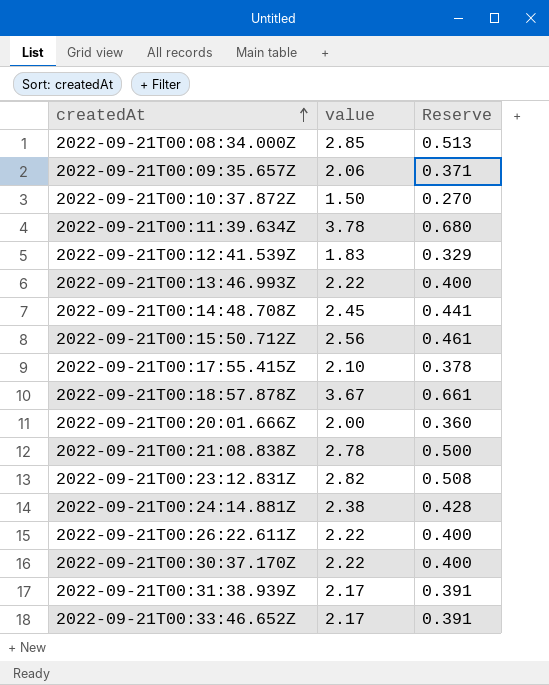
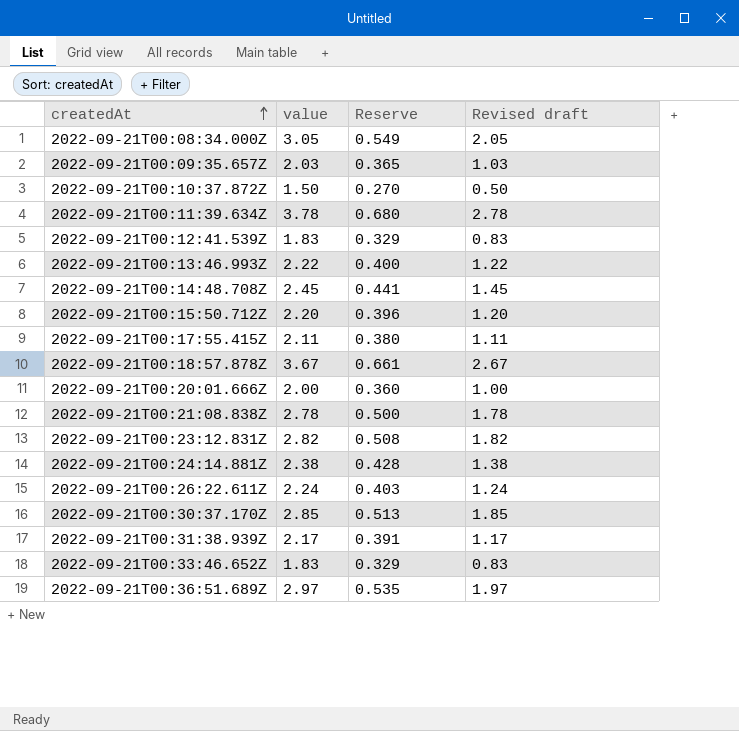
column Revised draft | formula: none -> [value] - 1
2022-09-21T00:08:34.000Z | value: 2.85 -> 3.05
2022-09-21T00:08:34.000Z | Reserve: 0.513 -> 0.549
2022-09-21T00:09:35.657Z | value: 2.06 -> 2.03
2022-09-21T00:09:35.657Z | Reserve: 0.371 -> 0.365
2022-09-21T00:15:50.712Z | value: 2.56 -> 2.20
2022-09-21T00:15:50.712Z | Reserve: 0.461 -> 0.396
2022-09-21T00:17:55.415Z | value: 2.10 -> 2.11
2022-09-21T00:17:55.415Z | Reserve: 0.378 -> 0.380
2022-09-21T00:26:22.611Z | value: 2.22 -> 2.24
2022-09-21T00:26:22.611Z | Reserve: 0.400 -> 0.403
2022-09-21T00:30:37.170Z | value: 2.22 -> 2.85
2022-09-21T00:30:37.170Z | Reserve: 0.400 -> 0.513
2022-09-21T00:33:46.652Z | value: 2.17 -> 1.83
2022-09-21T00:33:46.652Z | Reserve: 0.391 -> 0.329
row 2022-09-21T00:36:51.689Z: none -> 2.97 | 0.535 | 1.97

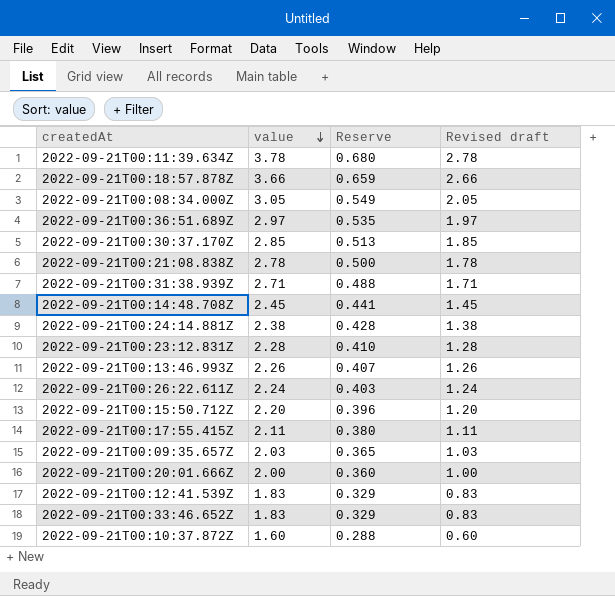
row order: createdAt ascending -> value descending
2022-09-21T00:18:57.878Z | value: 3.67 -> 3.66
2022-09-21T00:18:57.878Z | Reserve: 0.661 -> 0.659
2022-09-21T00:18:57.878Z | Revised draft: 2.67 -> 2.66
2022-09-21T00:31:38.939Z | value: 2.17 -> 2.71
2022-09-21T00:31:38.939Z | Reserve: 0.391 -> 0.488
2022-09-21T00:31:38.939Z | Revised draft: 1.17 -> 1.71
2022-09-21T00:23:12.831Z | value: 2.82 -> 2.28
2022-09-21T00:23:12.831Z | Reserve: 0.508 -> 0.410
2022-09-21T00:23:12.831Z | Revised draft: 1.82 -> 1.28
2022-09-21T00:13:46.993Z | value: 2.22 -> 2.26
2022-09-21T00:13:46.993Z | Reserve: 0.400 -> 0.407
2022-09-21T00:13:46.993Z | Revised draft: 1.22 -> 1.26
2022-09-21T00:10:37.872Z | value: 1.50 -> 1.60
2022-09-21T00:10:37.872Z | Reserve: 0.270 -> 0.288
2022-09-21T00:10:37.872Z | Revised draft: 0.50 -> 0.60

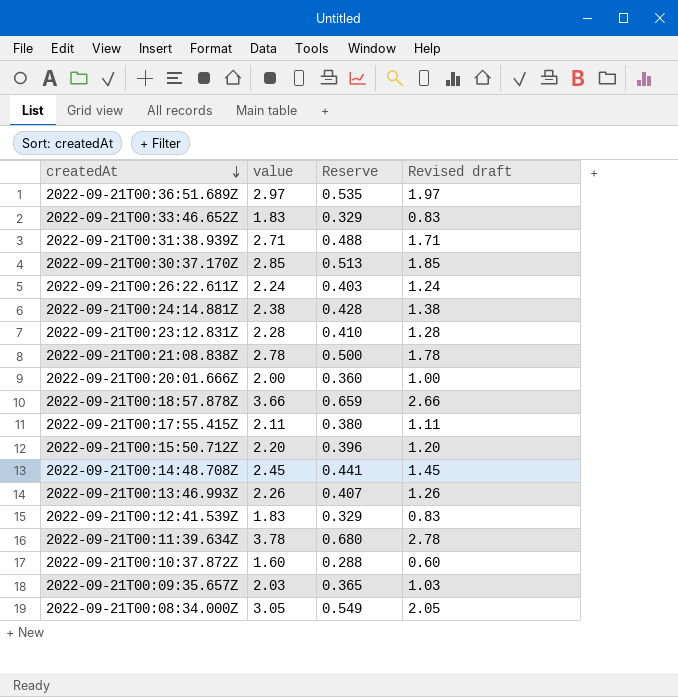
row order: value descending -> createdAt descending

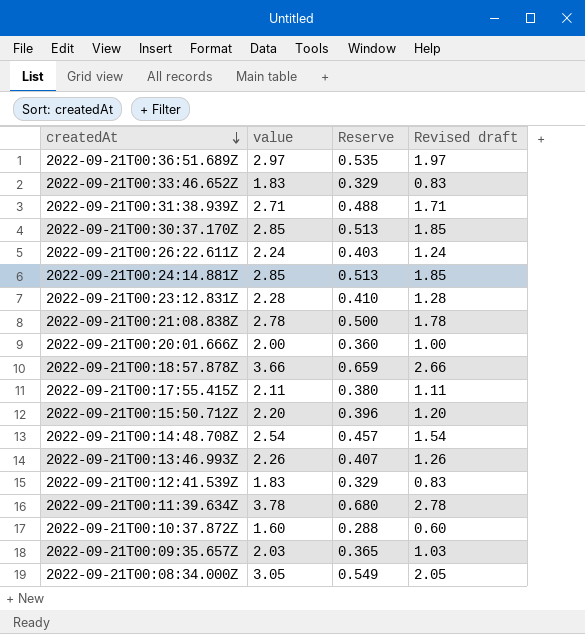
2022-09-21T00:24:14.881Z | value: 2.38 -> 2.85
2022-09-21T00:24:14.881Z | Reserve: 0.428 -> 0.513
2022-09-21T00:24:14.881Z | Revised draft: 1.38 -> 1.85
2022-09-21T00:14:48.708Z | value: 2.45 -> 2.54
2022-09-21T00:14:48.708Z | Reserve: 0.441 -> 0.457
2022-09-21T00:14:48.708Z | Revised draft: 1.45 -> 1.54

